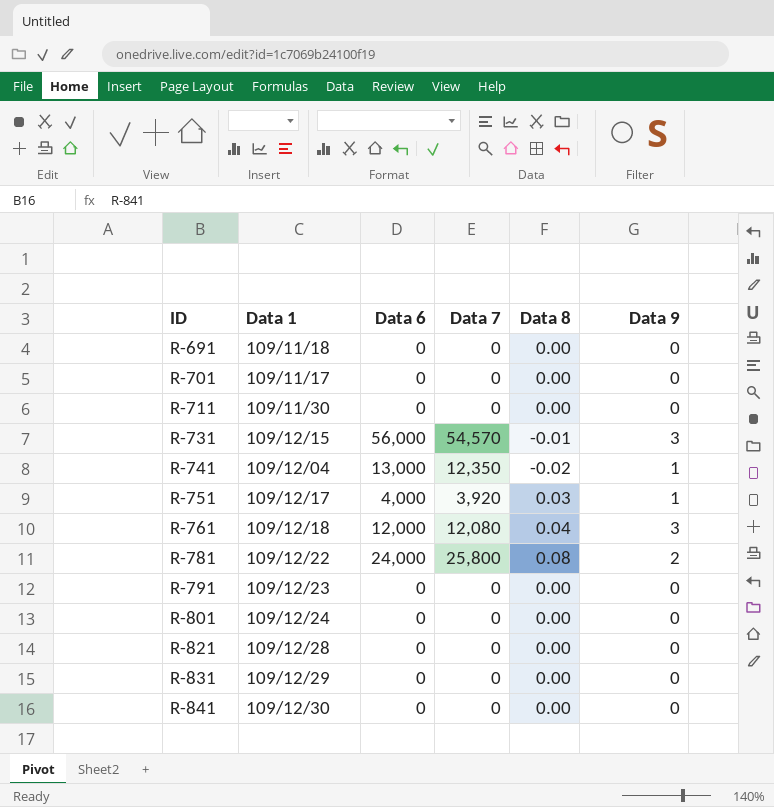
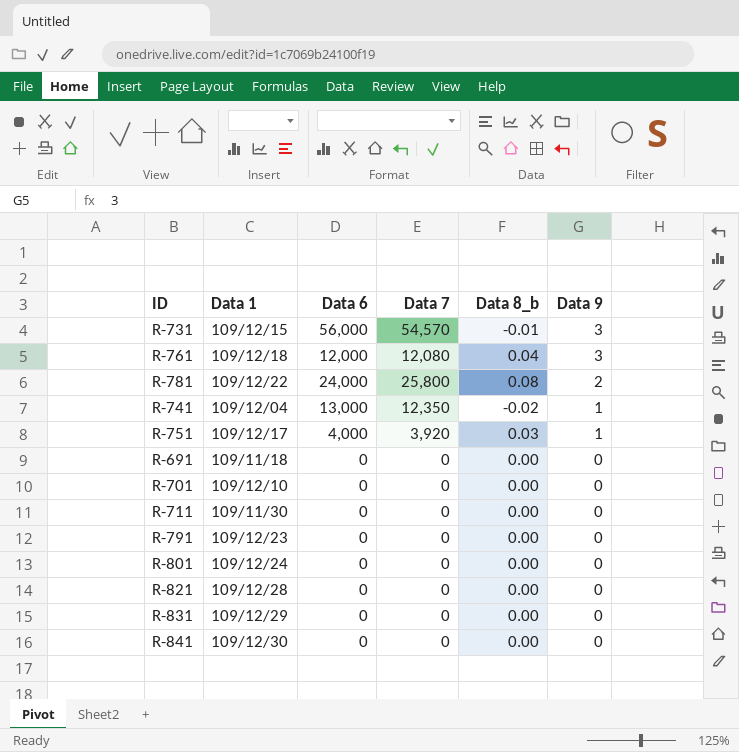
row order: ID ascending -> Data 9 descending
column name: Data 8 -> Data 8_b
R-701 | Data 1: 109/11/17 -> 109/12/10

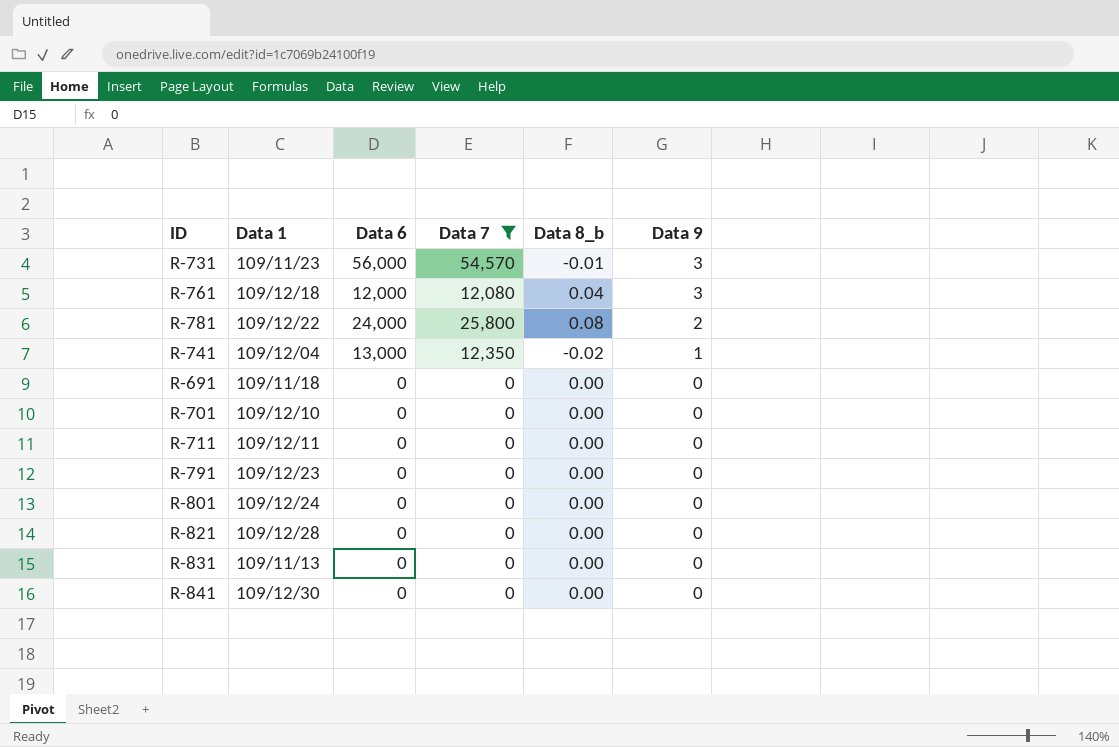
filter: none -> Data 7 != 3,920
R-731 | Data 1: 109/12/15 -> 109/11/23
R-711 | Data 1: 109/11/30 -> 109/12/11
R-831 | Data 1: 109/12/29 -> 109/11/13

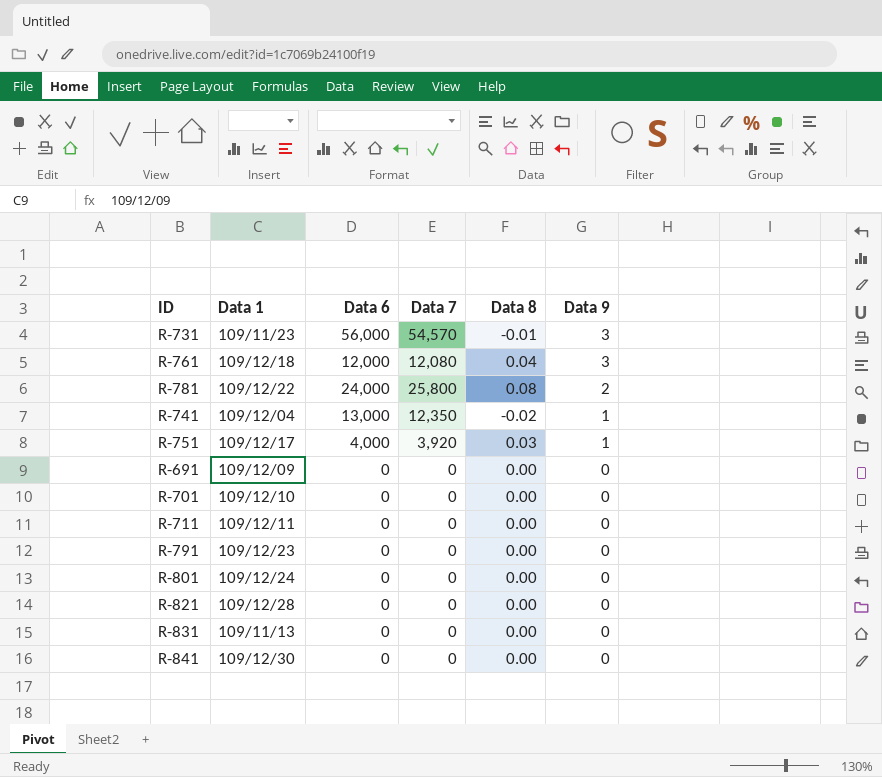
filter: Data 7 != 3,920 -> none
column name: Data 8_b -> Data 8
R-691 | Data 1: 109/11/18 -> 109/12/09

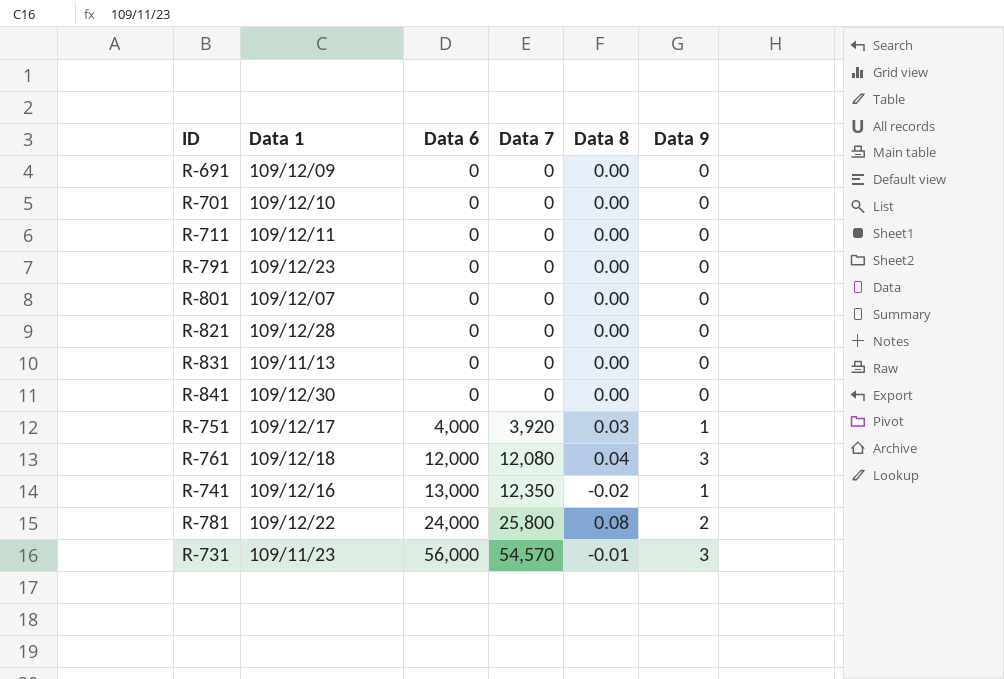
row order: Data 9 descending -> Data 6 ascending
R-801 | Data 1: 109/12/24 -> 109/12/07
R-741 | Data 1: 109/12/04 -> 109/12/16

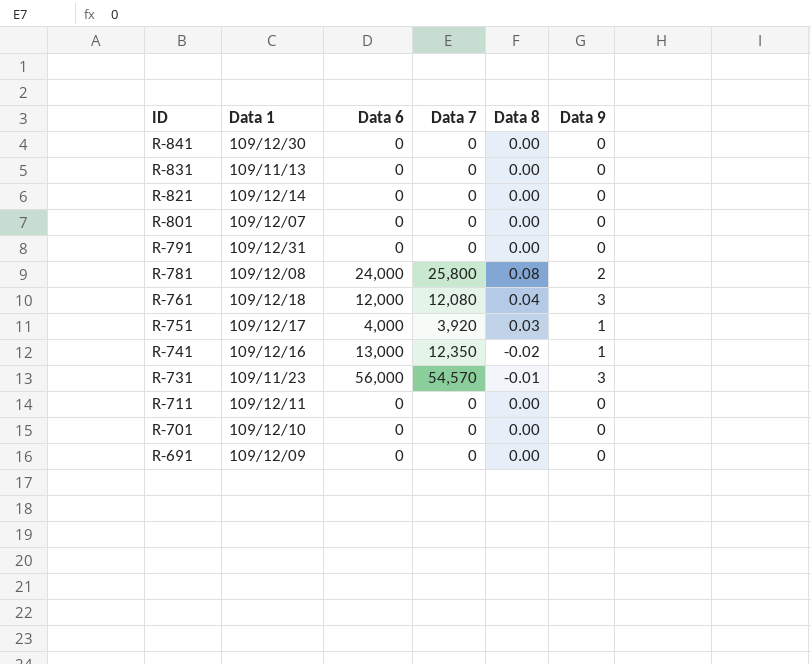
row order: Data 6 ascending -> ID descending
R-821 | Data 1: 109/12/28 -> 109/12/14
R-791 | Data 1: 109/12/23 -> 109/12/31
R-781 | Data 1: 109/12/22 -> 109/12/08

